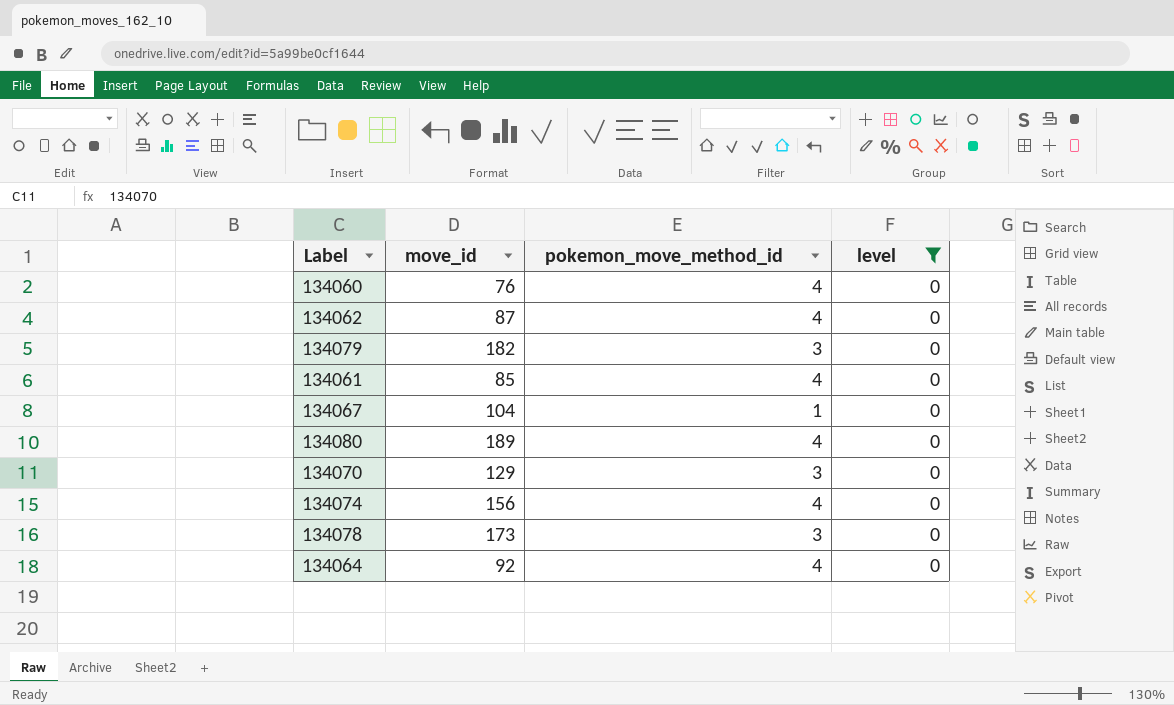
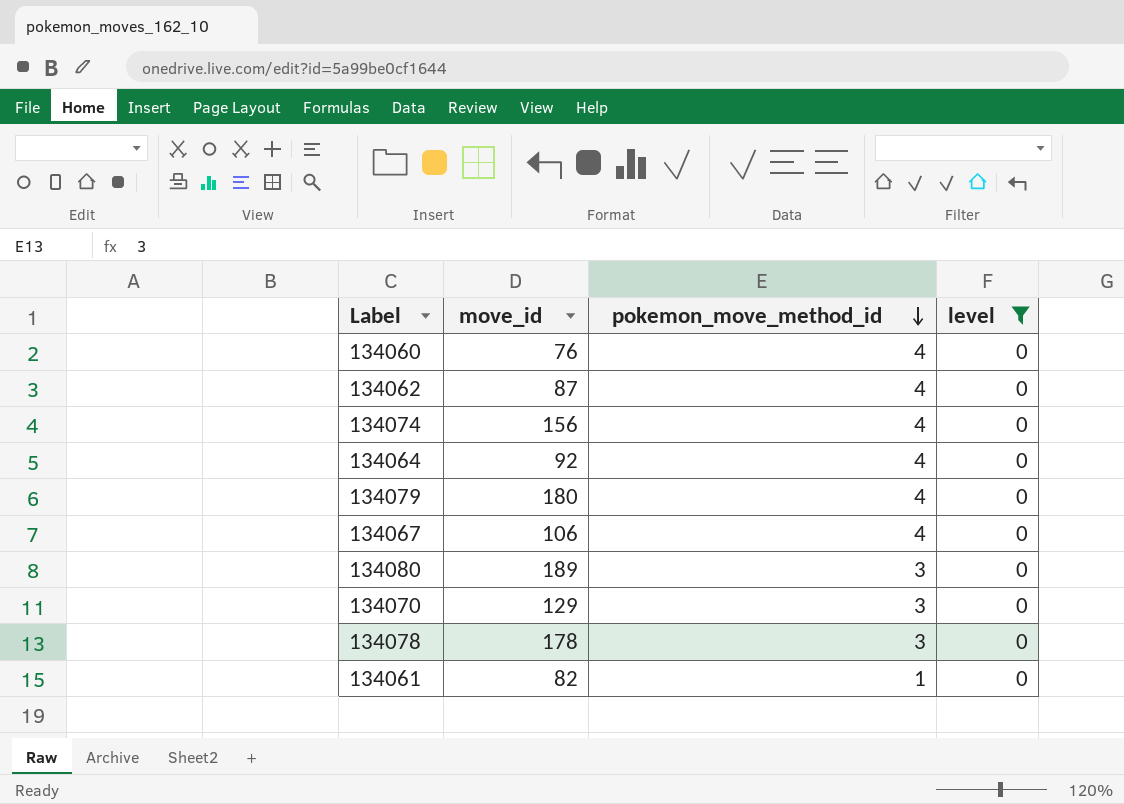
row order: none -> pokemon_move_method_id descending
134079 | move_id: 182 -> 180
134079 | pokemon_move_method_id: 3 -> 4
134067 | move_id: 104 -> 106
134067 | pokemon_move_method_id: 1 -> 4
134080 | pokemon_move_method_id: 4 -> 3
134078 | move_id: 173 -> 178
134061 | move_id: 85 -> 82
134061 | pokemon_move_method_id: 4 -> 1

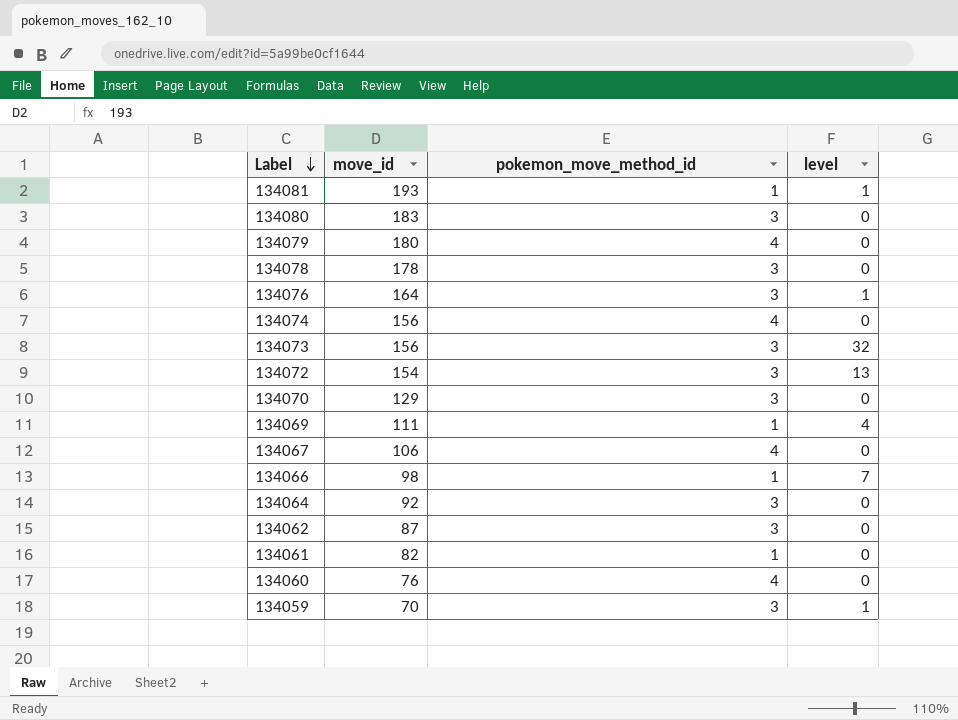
filter: level = 0 -> none
row order: pokemon_move_method_id descending -> Label descending
134080 | move_id: 189 -> 183
134064 | pokemon_move_method_id: 4 -> 3
134062 | pokemon_move_method_id: 4 -> 3

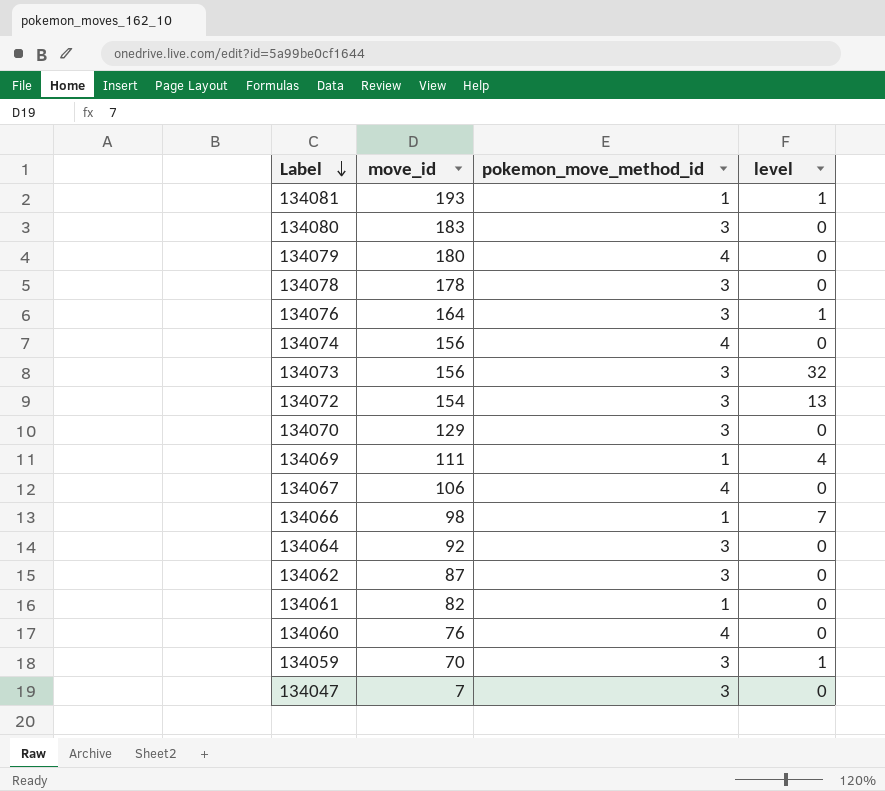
row 134047: none -> 7 | 3 | 0

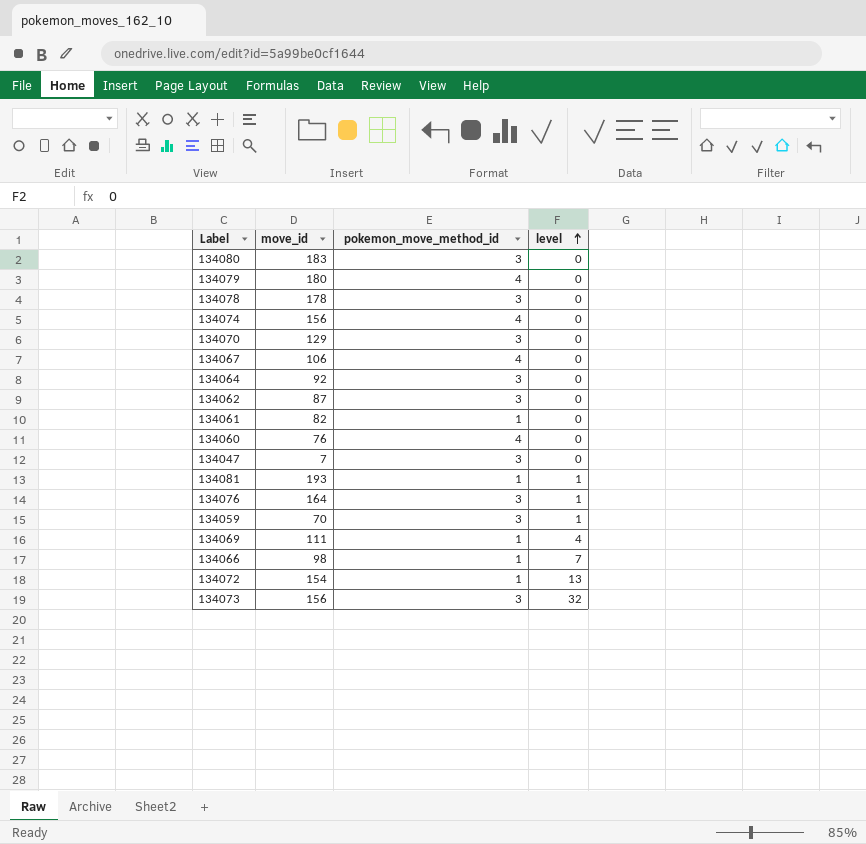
row order: Label descending -> level ascending
134072 | pokemon_move_method_id: 3 -> 1

